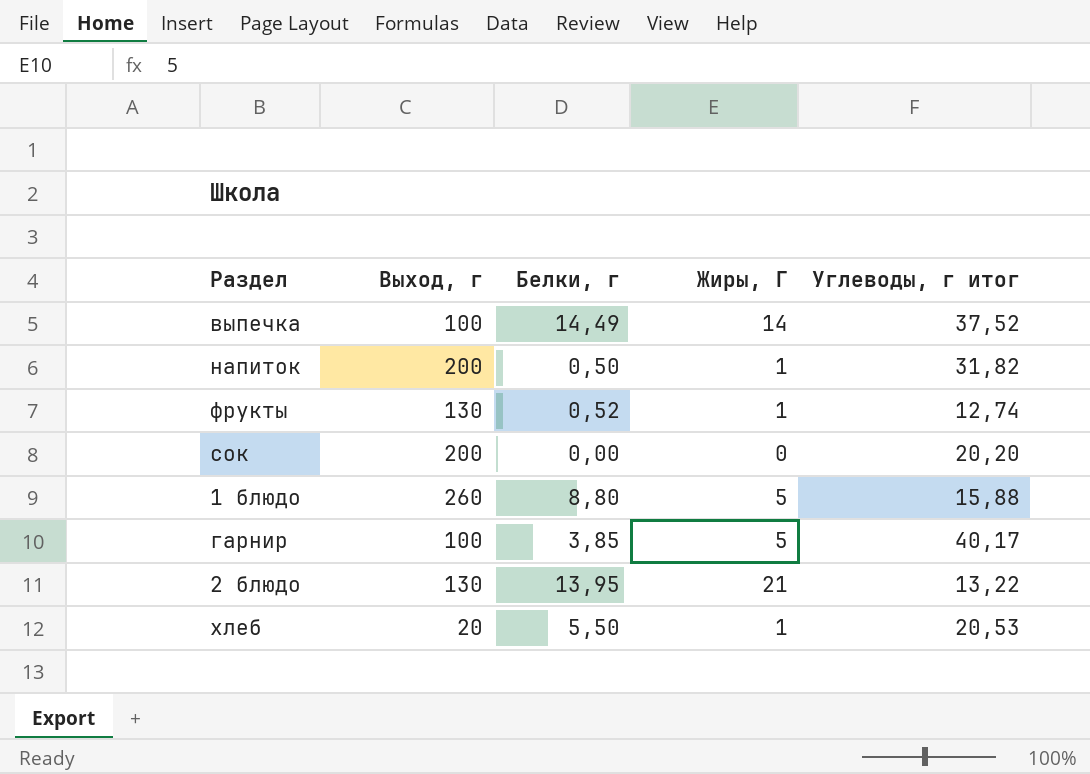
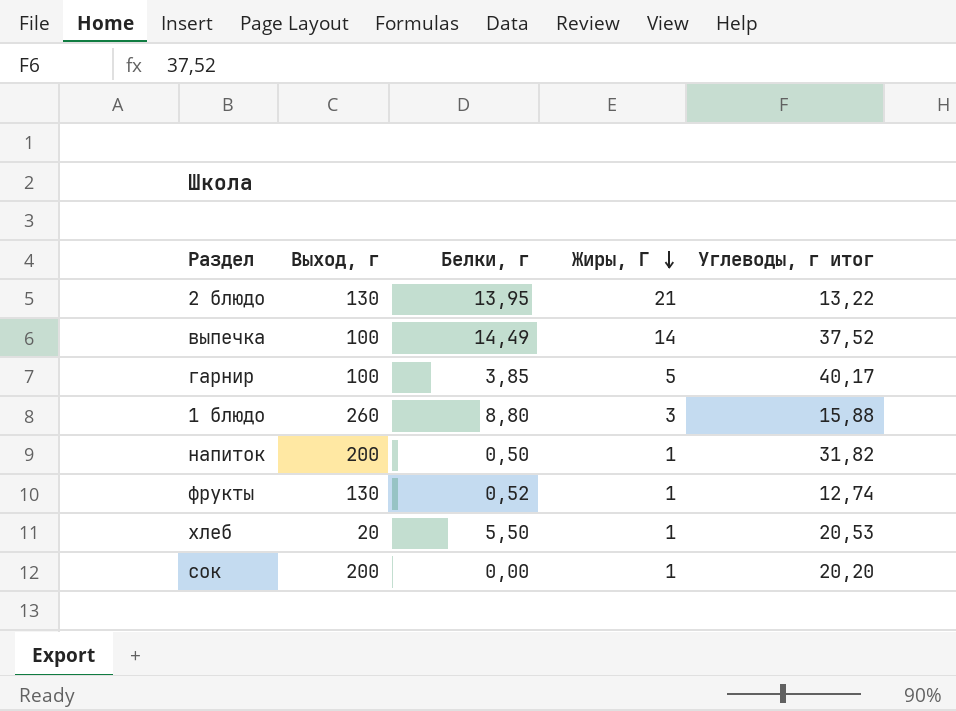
row order: none -> Жиры, Г descending
1 блюдо | Жиры, Г: 5 -> 3
сок | Жиры, Г: 0 -> 1

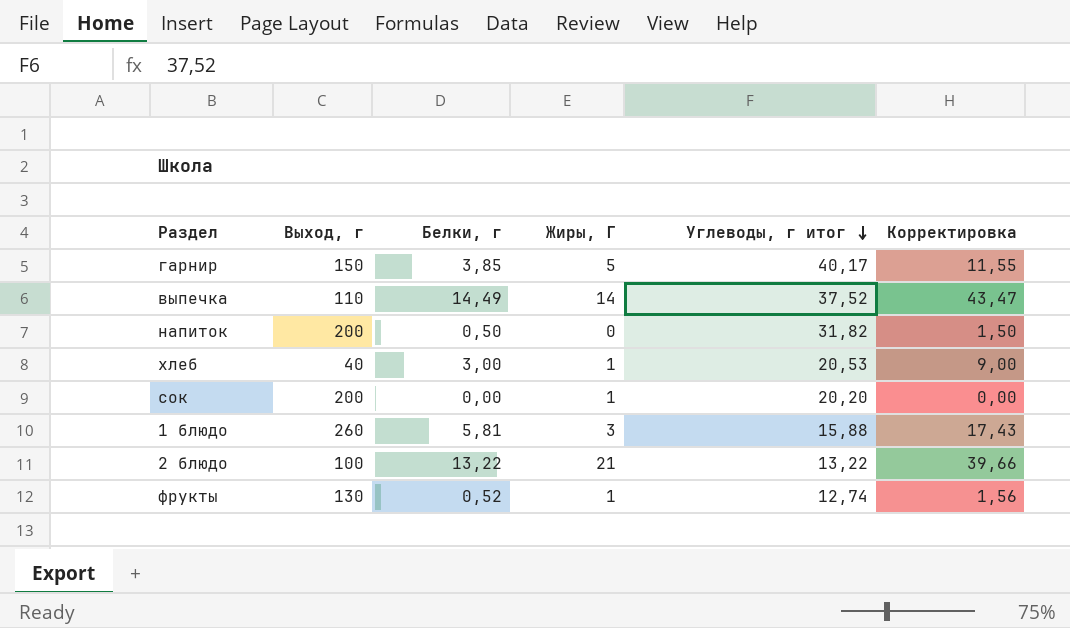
row order: Жиры, Г descending -> Углеводы, г итог descending
column Корректировка | formula: none -> [Белки, г] * 3
гарнир | Выход, г: 100 -> 150
выпечка | Выход, г: 100 -> 110
напиток | Жиры, Г: 1 -> 0
хлеб | Выход, г: 20 -> 40
хлеб | Белки, г: 5,50 -> 3,00
1 блюдо | Белки, г: 8,80 -> 5,81
2 блюдо | Выход, г: 130 -> 100
2 блюдо | Белки, г: 13,95 -> 13,22

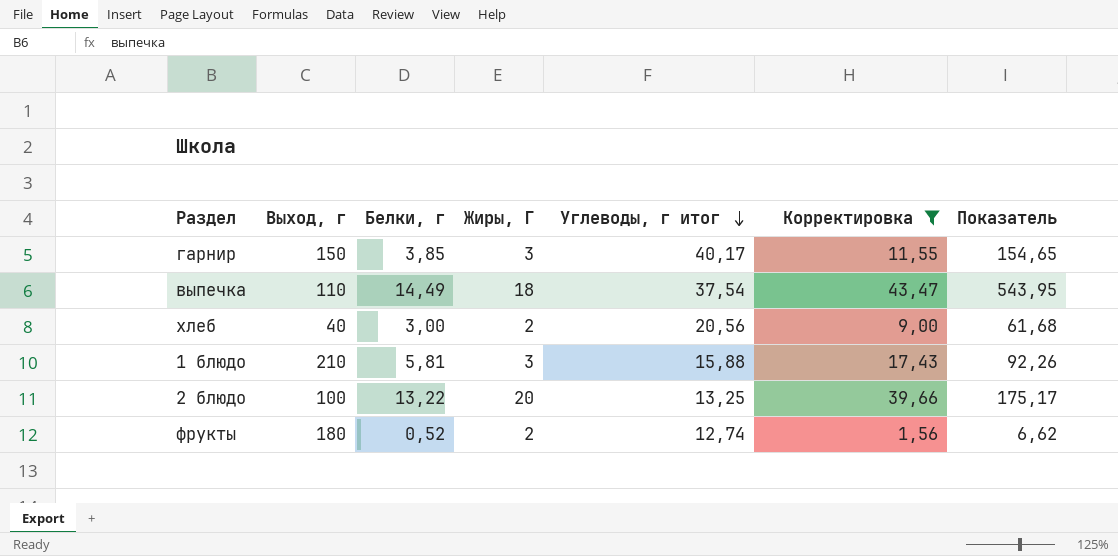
filter: none -> Корректировка >= 1,56
column Показатель | formula: none -> [Белки, г] * [Углеводы, г итог]
гарнир | Жиры, Г: 5 -> 3
выпечка | Жиры, Г: 14 -> 18
выпечка | Углеводы, г итог: 37,52 -> 37,54
хлеб | Жиры, Г: 1 -> 2
хлеб | Углеводы, г итог: 20,53 -> 20,56
1 блюдо | Выход, г: 260 -> 210
2 блюдо | Жиры, Г: 21 -> 20
2 блюдо | Углеводы, г итог: 13,22 -> 13,25
фрукты | Выход, г: 130 -> 180
фрукты | Жиры, Г: 1 -> 2

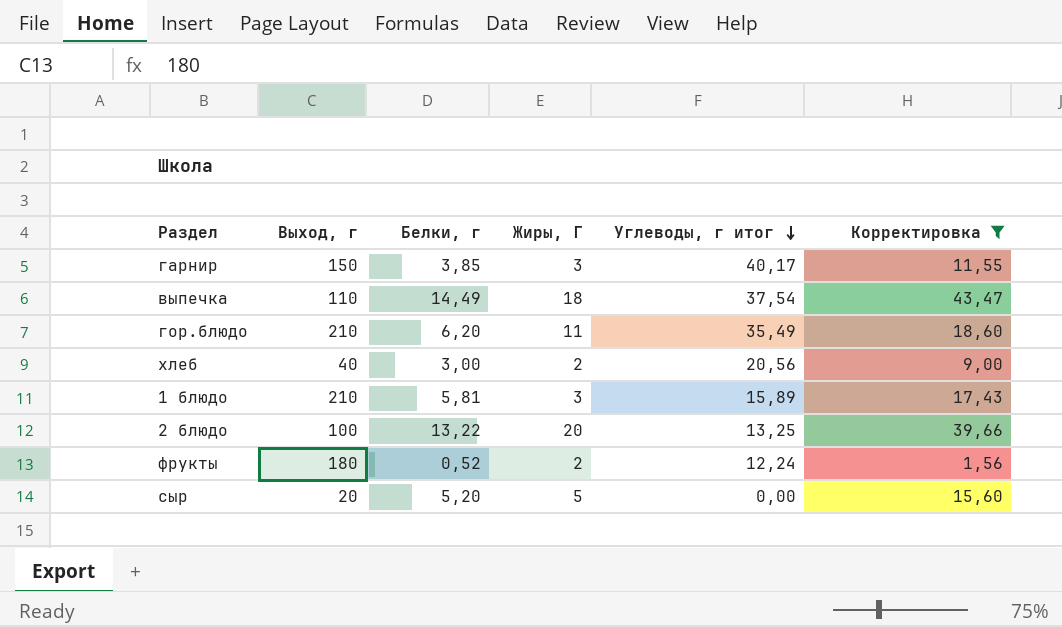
column Показатель | formula: [Белки, г] * [Углеводы, г итог] -> none
row гор.блюдо: none -> 210 | 6,20 | 11 | 35,49 | 18,60
1 блюдо | Углеводы, г итог: 15,88 -> 15,89
фрукты | Углеводы, г итог: 12,74 -> 12,24
row сыр: none -> 20 | 5,20 | 5 | 0,00 | 15,60

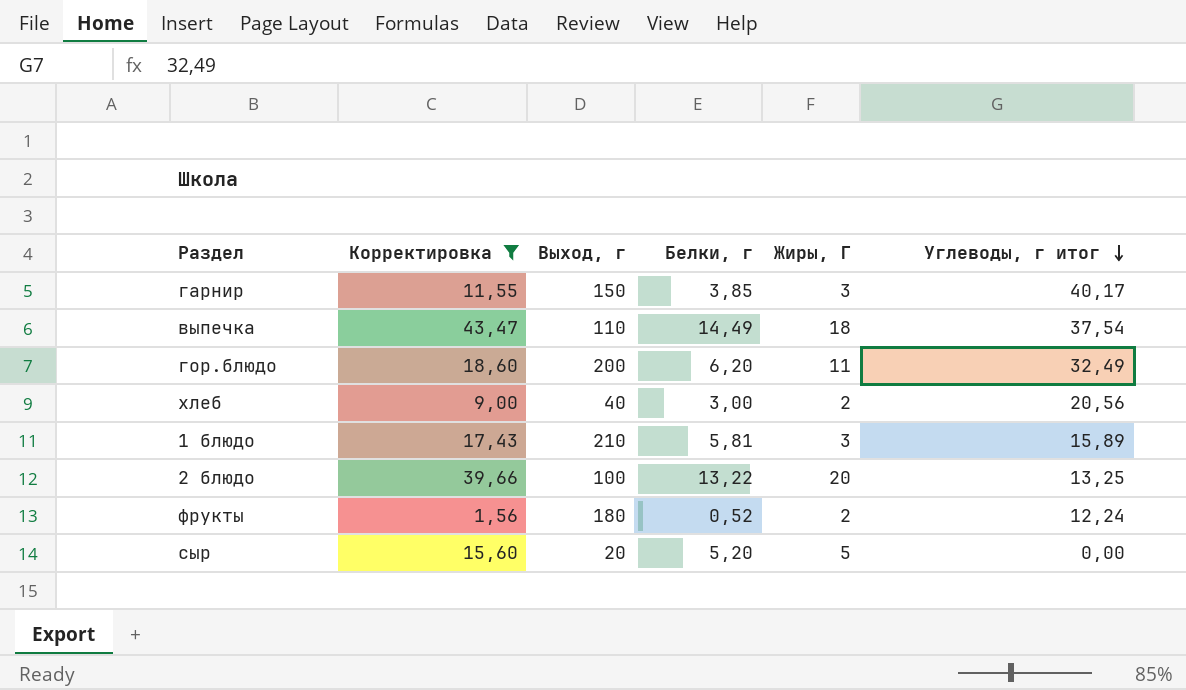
column Корректировка | position: 6 -> 2
гор.блюдо | Выход, г: 210 -> 200
гор.блюдо | Углеводы, г итог: 35,49 -> 32,49

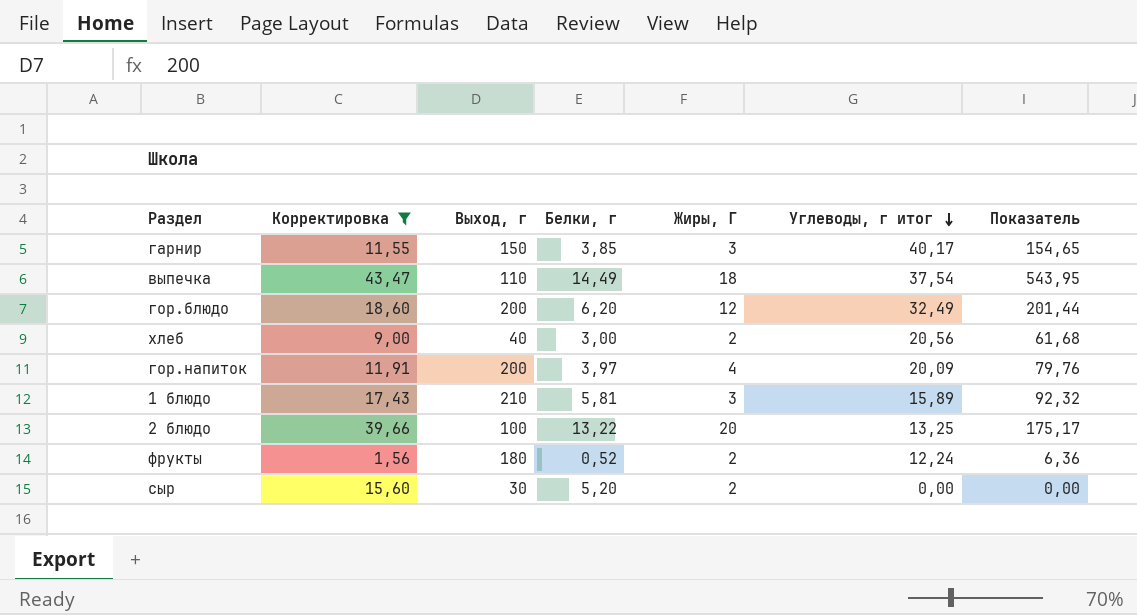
column Показатель | formula: none -> [Белки, г] * [Углеводы, г итог]
гор.блюдо | Жиры, Г: 11 -> 12
row гор.напиток: none -> 11,91 | 200 | 3,97 | 4 | 20,09 | 79,76
сыр | Выход, г: 20 -> 30
сыр | Жиры, Г: 5 -> 2

